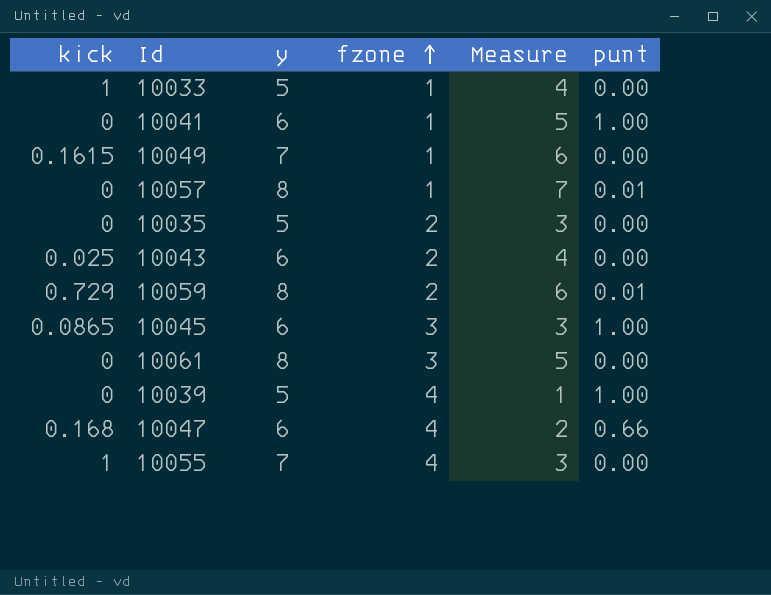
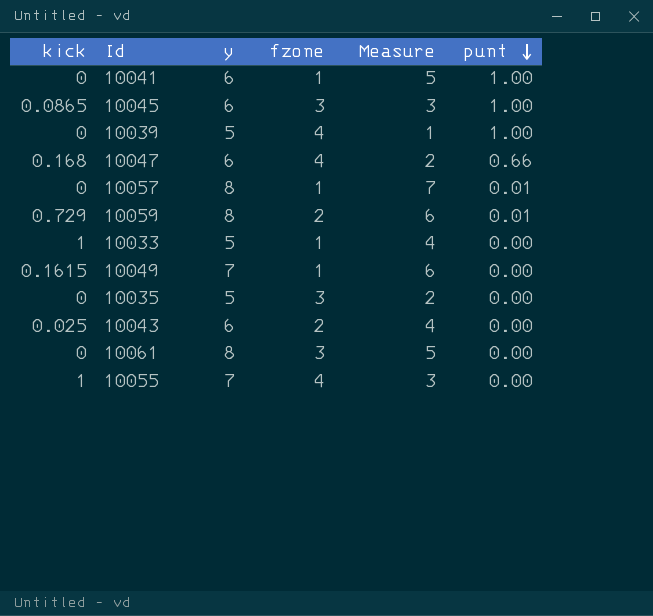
row order: fzone ascending -> punt descending
10035 | fzone: 2 -> 3
10035 | Measure: 3 -> 2

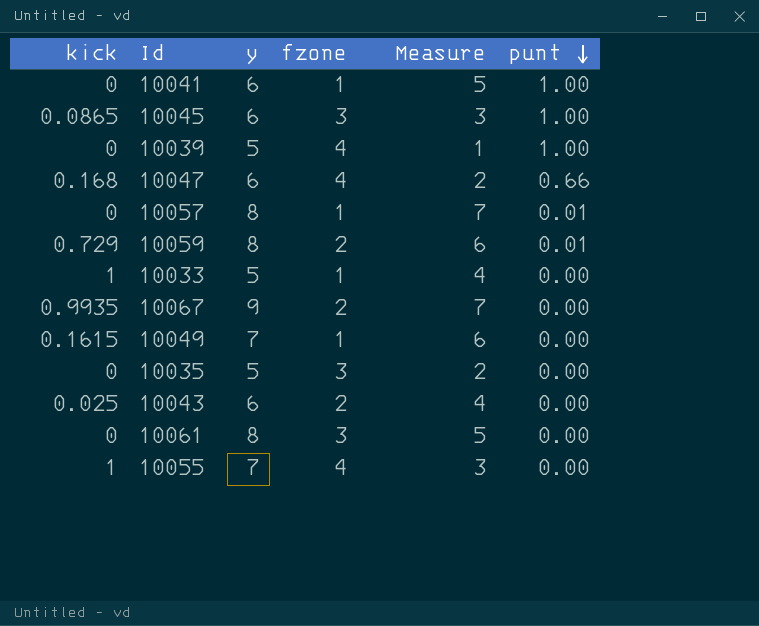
row 10067: none -> 0.9935 | 9 | 2 | 7 | 0.00

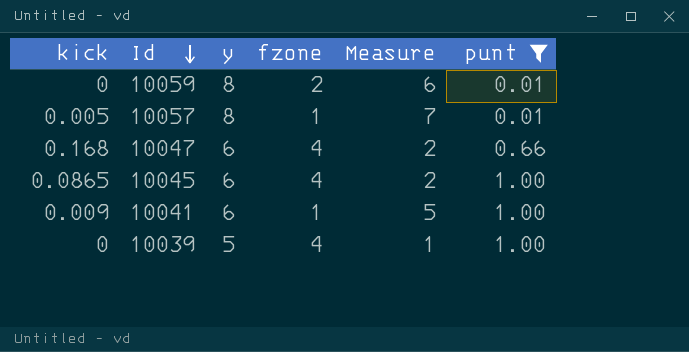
filter: none -> punt != 0.00
row order: punt descending -> Id descending
10059 | kick: 0.729 -> 0
10057 | kick: 0 -> 0.005
10045 | fzone: 3 -> 4
10045 | Measure: 3 -> 2
10041 | kick: 0 -> 0.009

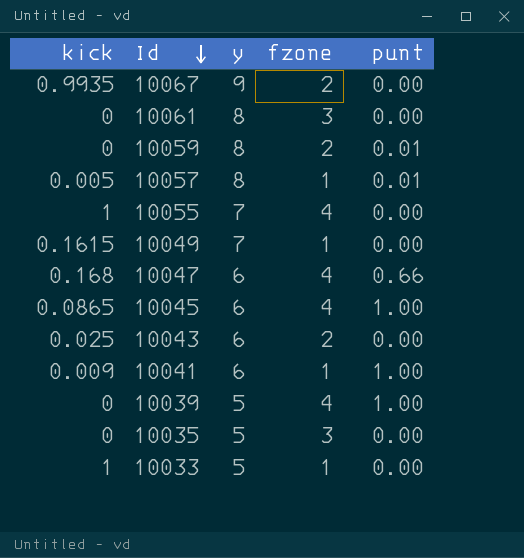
filter: punt != 0.00 -> none
column Measure | formula: [y] - [fzone] -> none

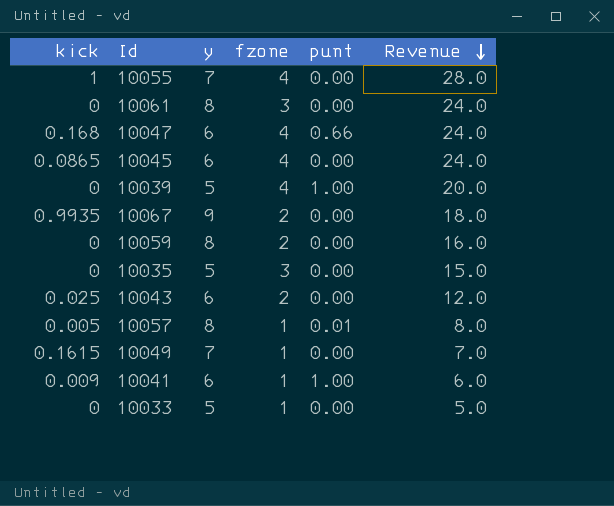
row order: Id descending -> Revenue descending
column Revenue | formula: none -> [y] * [fzone]
10045 | punt: 1.00 -> 0.00
10059 | punt: 0.01 -> 0.00
10033 | kick: 1 -> 0

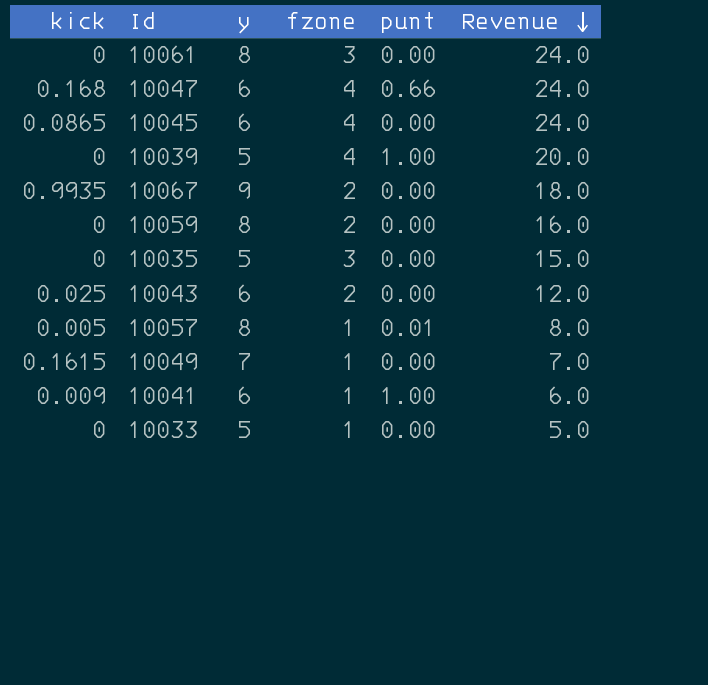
row 10055: 1 | 7 | 4 | 0.00 | 28.0 -> none

